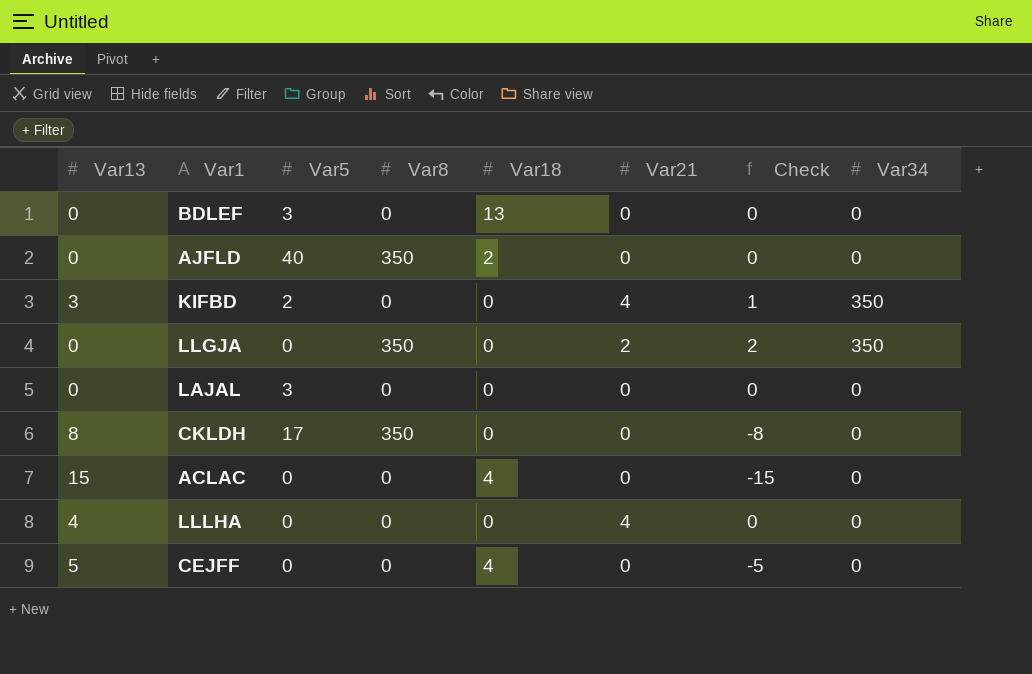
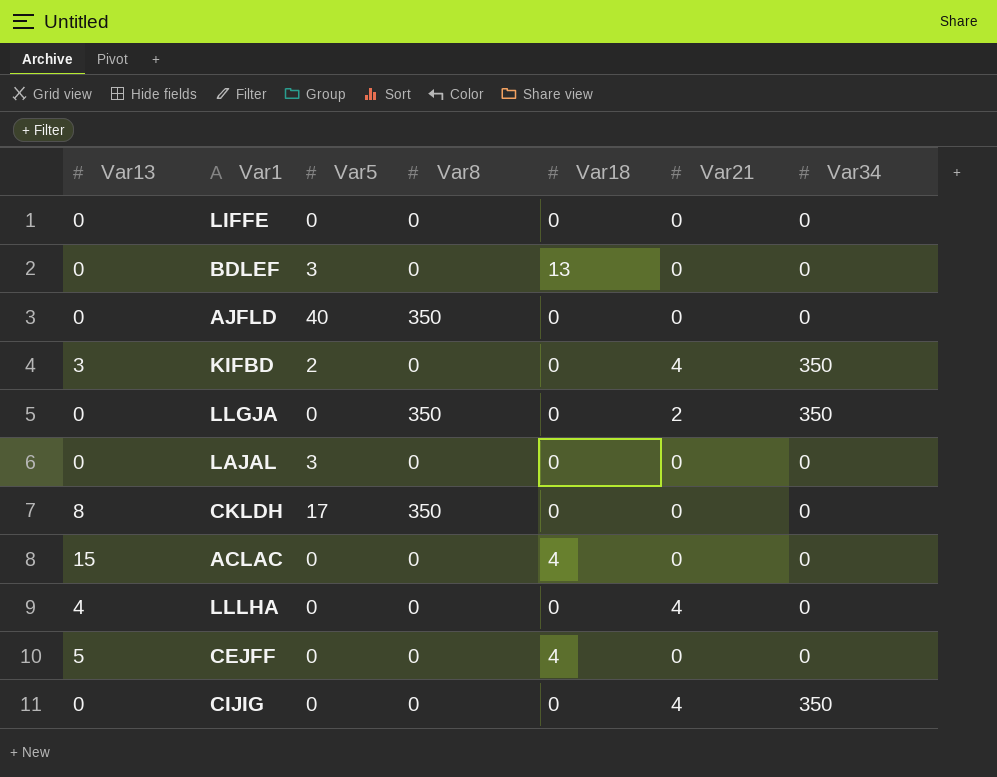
column Check | formula: [Var21] - [Var13] -> none
row LIFFE: none -> 0 | 0 | 0 | 0 | 0 | 0
AJFLD | Var18: 2 -> 0
row CIJIG: none -> 0 | 0 | 0 | 0 | 4 | 350

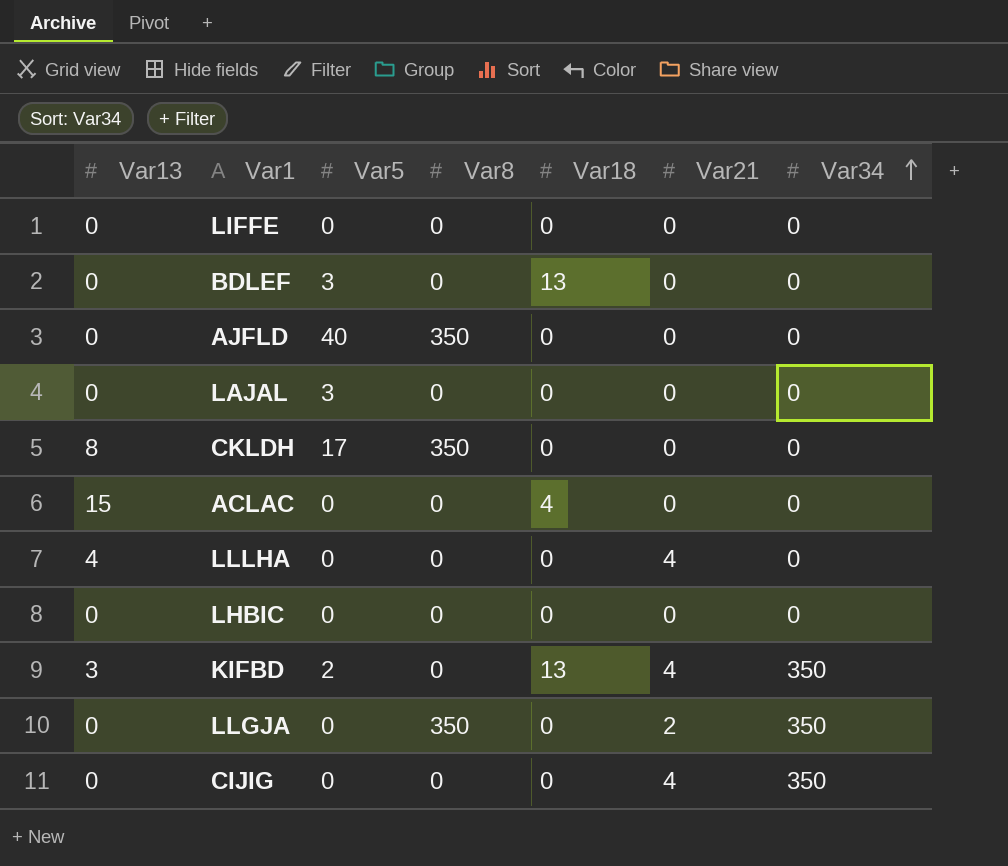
row order: none -> Var34 ascending
row CEJFF: 5 | 0 | 0 | 4 | 0 | 0 -> none
row LHBIC: none -> 0 | 0 | 0 | 0 | 0 | 0
KIFBD | Var18: 0 -> 13

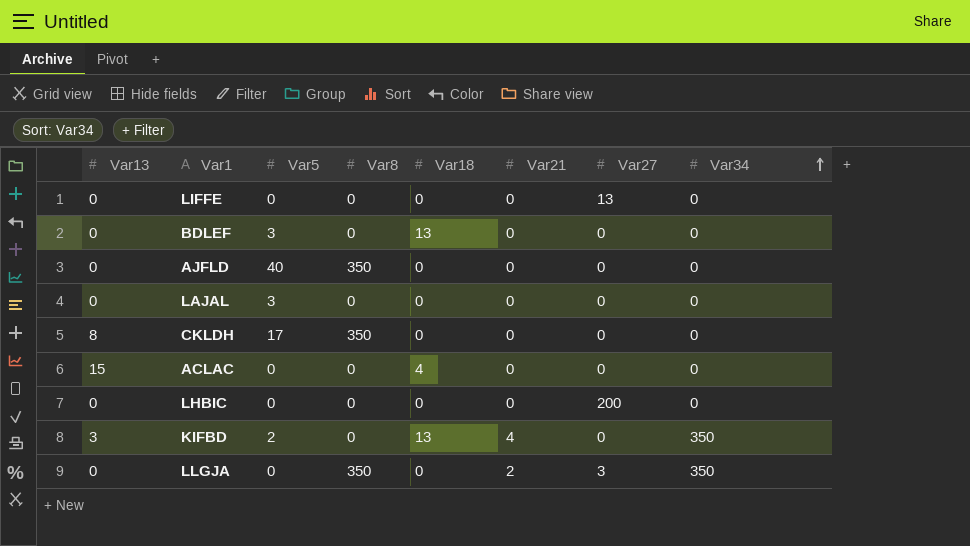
column Var27 | position: none -> 7
row LLLHA: 4 | 0 | 0 | 0 | 4 | 0 -> none
row CIJIG: 0 | 0 | 0 | 0 | 4 | 350 -> none

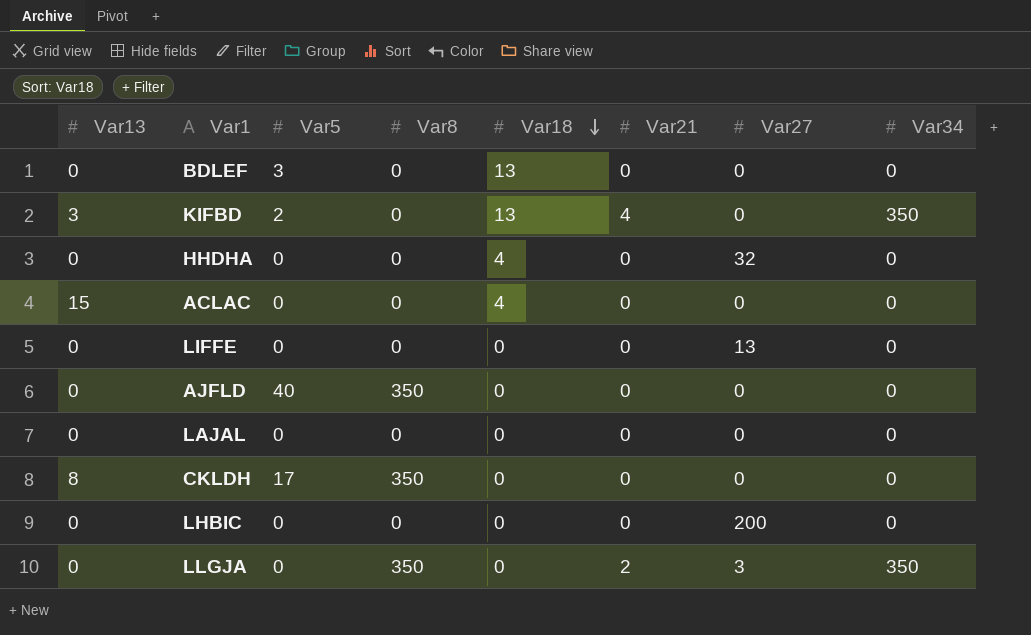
row order: Var34 ascending -> Var18 descending
row HHDHA: none -> 0 | 0 | 0 | 4 | 0 | 32 | 0
LAJAL | Var5: 3 -> 0

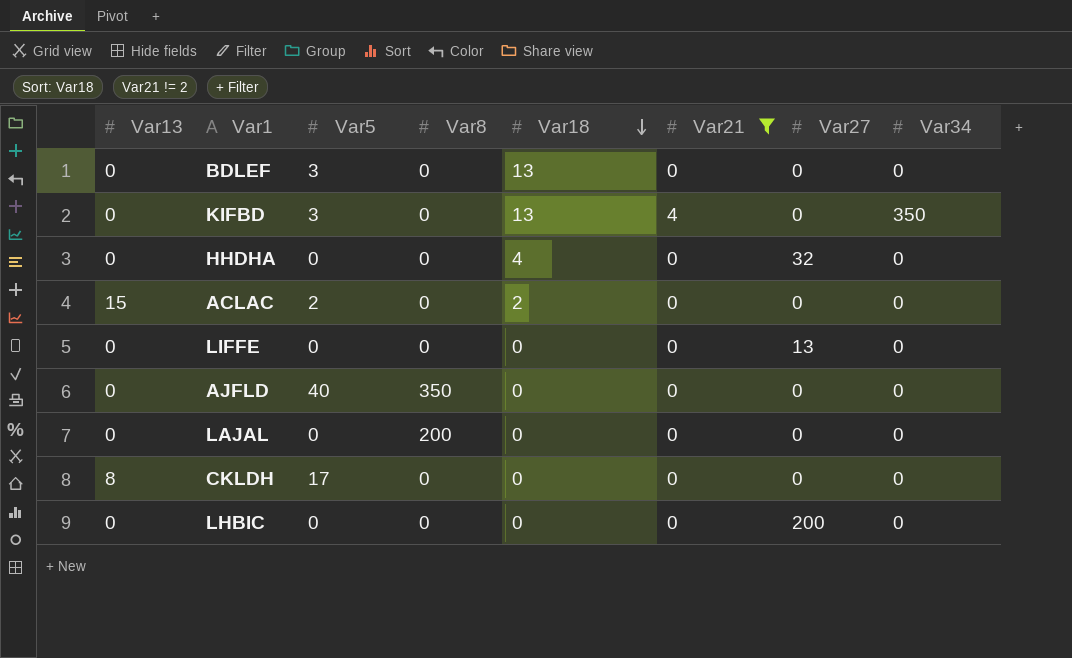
filter: none -> Var21 != 2
KIFBD | Var13: 3 -> 0
KIFBD | Var5: 2 -> 3
ACLAC | Var5: 0 -> 2
ACLAC | Var18: 4 -> 2
LAJAL | Var8: 0 -> 200
CKLDH | Var8: 350 -> 0

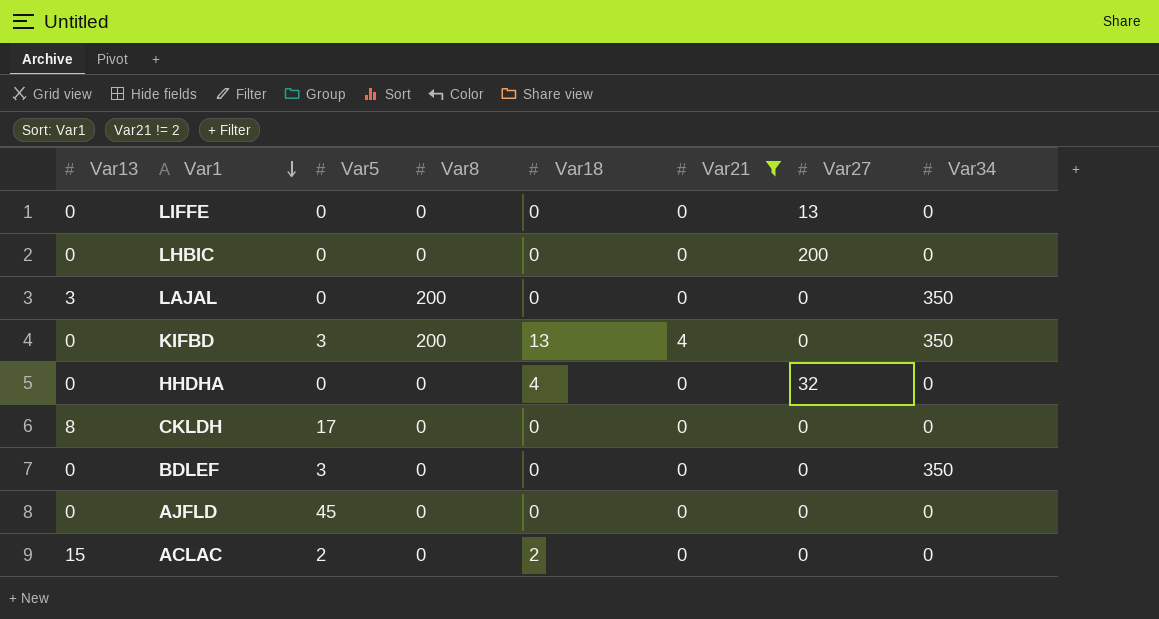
row order: Var18 descending -> Var1 descending
LAJAL | Var13: 0 -> 3
LAJAL | Var34: 0 -> 350
KIFBD | Var8: 0 -> 200
BDLEF | Var18: 13 -> 0
BDLEF | Var34: 0 -> 350
AJFLD | Var5: 40 -> 45
AJFLD | Var8: 350 -> 0

